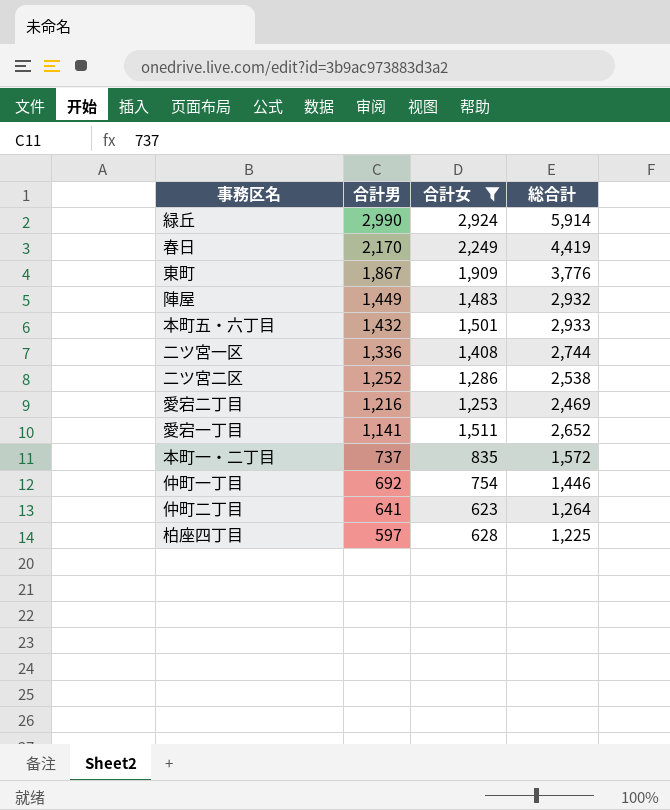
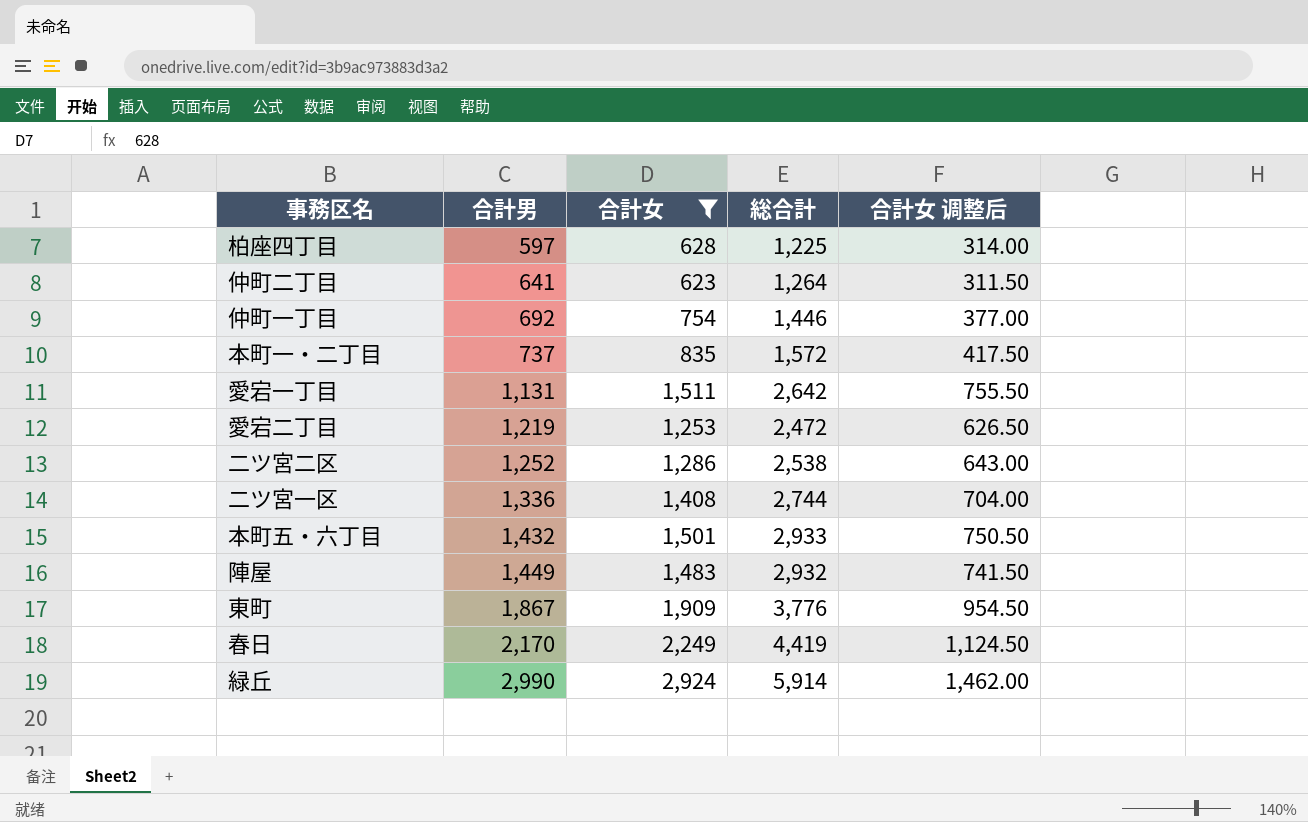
row order: 合計男 descending -> 合計男 ascending
column 合計女 调整后 | formula: none -> [合計女] * 0.5
愛宕一丁目 | 合計男: 1,141 -> 1,131
愛宕一丁目 | 総合計: 2,652 -> 2,642
愛宕二丁目 | 合計男: 1,216 -> 1,219
愛宕二丁目 | 総合計: 2,469 -> 2,472

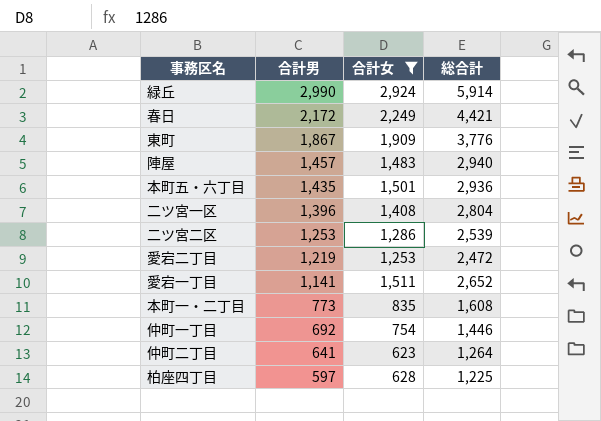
row order: 合計男 ascending -> 合計男 descending
column 合計女 调整后 | formula: [合計女] * 0.5 -> none
春日 | 合計男: 2,170 -> 2,172
春日 | 総合計: 4,419 -> 4,421
陣屋 | 合計男: 1,449 -> 1,457
陣屋 | 総合計: 2,932 -> 2,940
本町五・六丁目 | 合計男: 1,432 -> 1,435
本町五・六丁目 | 総合計: 2,933 -> 2,936
二ツ宮一区 | 合計男: 1,336 -> 1,396
二ツ宮一区 | 総合計: 2,744 -> 2,804
二ツ宮二区 | 合計男: 1,252 -> 1,253
二ツ宮二区 | 総合計: 2,538 -> 2,539
愛宕一丁目 | 合計男: 1,131 -> 1,141
愛宕一丁目 | 総合計: 2,642 -> 2,652
本町一・二丁目 | 合計男: 737 -> 773
本町一・二丁目 | 総合計: 1,572 -> 1,608

